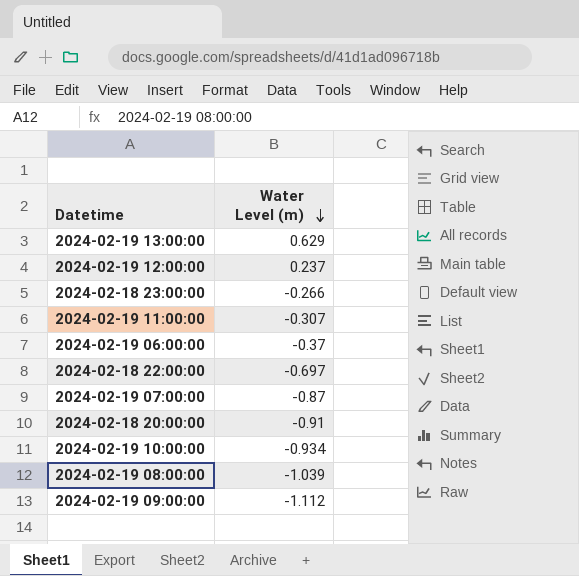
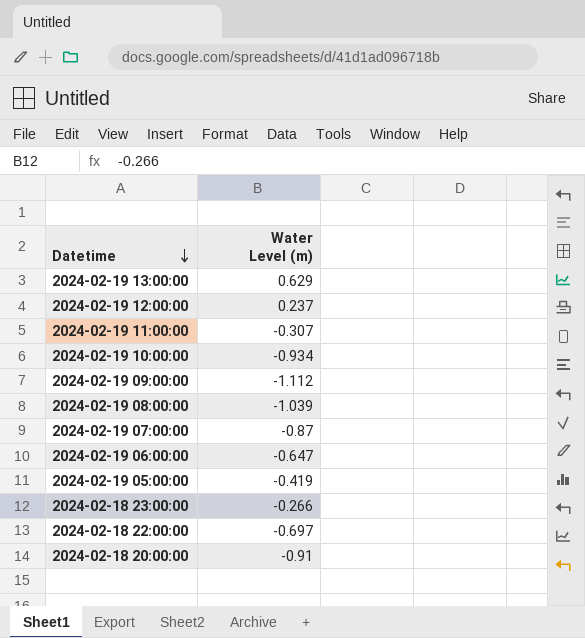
row order: Water Level (m) descending -> Datetime descending
2024-02-19 06:00:00 | Water Level (m): -0.37 -> -0.647
row 2024-02-19 05:00:00: none -> -0.419

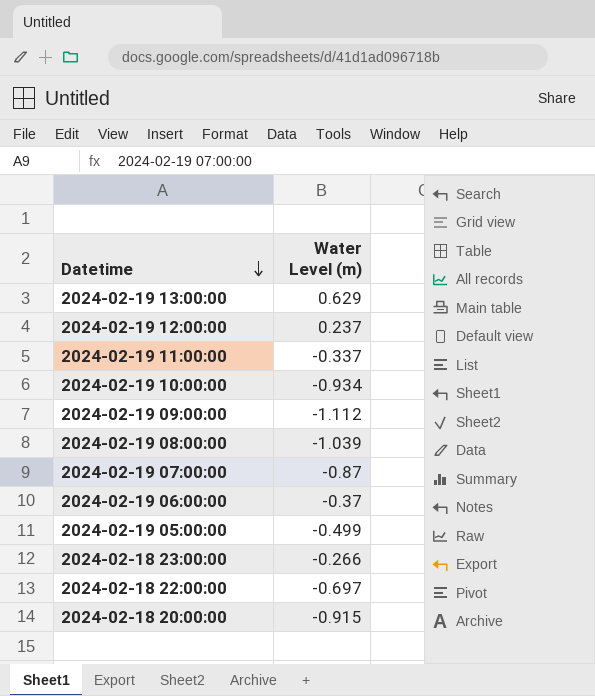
2024-02-19 11:00:00 | Water Level (m): -0.307 -> -0.337
2024-02-19 06:00:00 | Water Level (m): -0.647 -> -0.37
2024-02-19 05:00:00 | Water Level (m): -0.419 -> -0.499
2024-02-18 20:00:00 | Water Level (m): -0.91 -> -0.915

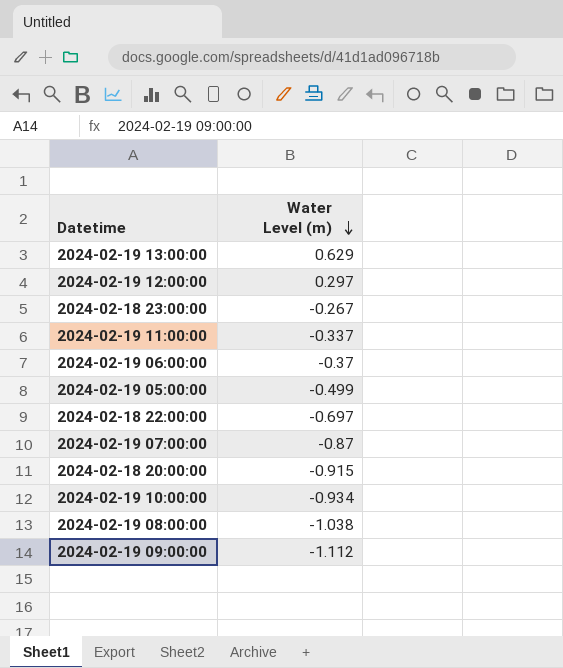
row order: Datetime descending -> Water Level (m) descending
2024-02-19 12:00:00 | Water Level (m): 0.237 -> 0.297
2024-02-18 23:00:00 | Water Level (m): -0.266 -> -0.267
2024-02-19 08:00:00 | Water Level (m): -1.039 -> -1.038

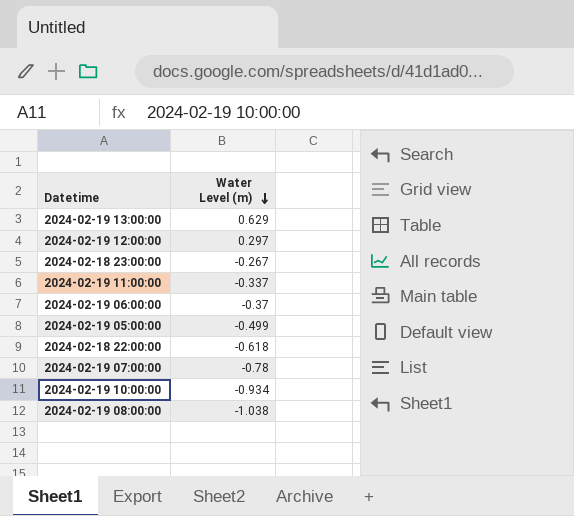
row 2024-02-18 20:00:00: -0.915 -> none
row 2024-02-19 09:00:00: -1.112 -> none
2024-02-18 22:00:00 | Water Level (m): -0.697 -> -0.618
2024-02-19 07:00:00 | Water Level (m): -0.87 -> -0.78

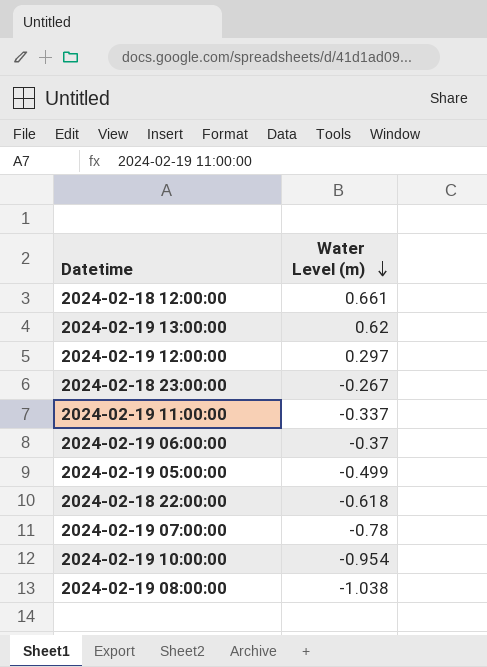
row 2024-02-18 12:00:00: none -> 0.661
2024-02-19 13:00:00 | Water Level (m): 0.629 -> 0.62
2024-02-19 10:00:00 | Water Level (m): -0.934 -> -0.954

